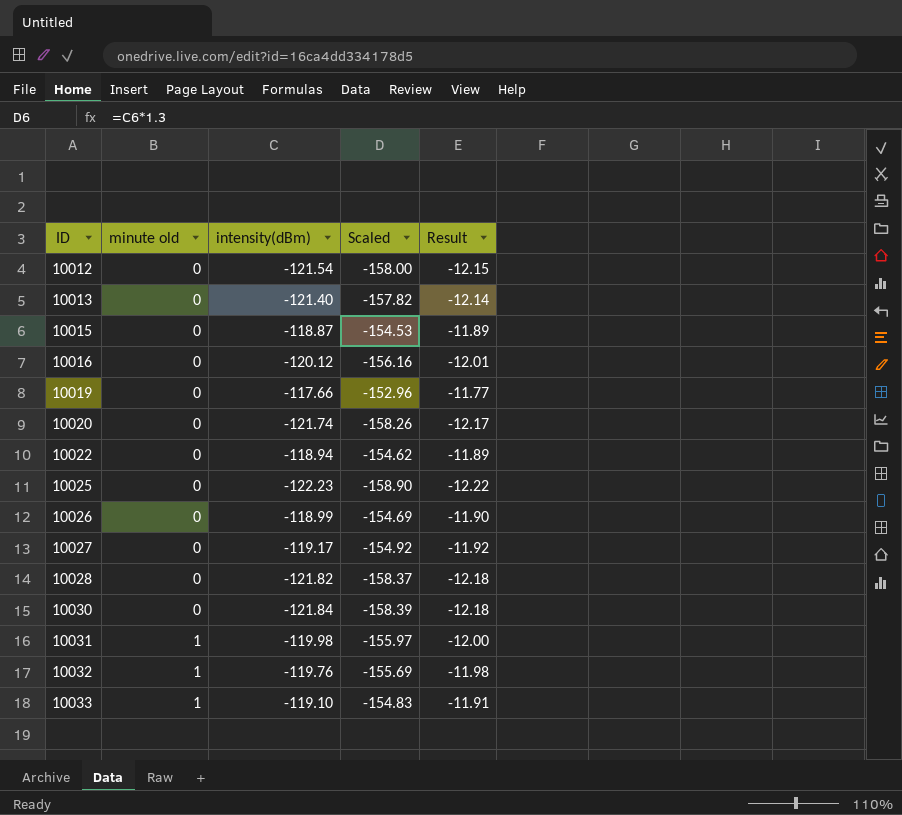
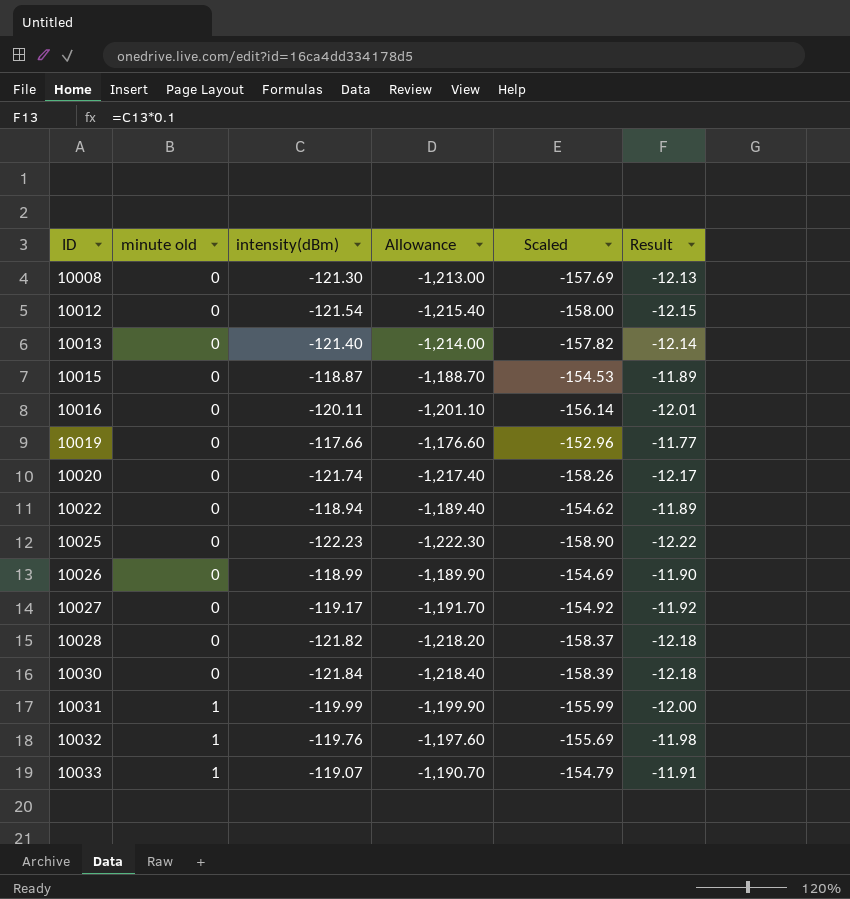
column Allowance | formula: none -> [intensity(dBm)] * 10
row 10008: none -> 0 | -121.30 | -1,213.00 | -157.69 | -12.13
10016 | intensity(dBm): -120.12 -> -120.11
10016 | Scaled: -156.16 -> -156.14
10031 | intensity(dBm): -119.98 -> -119.99
10031 | Scaled: -155.97 -> -155.99
10033 | intensity(dBm): -119.10 -> -119.07
10033 | Scaled: -154.83 -> -154.79

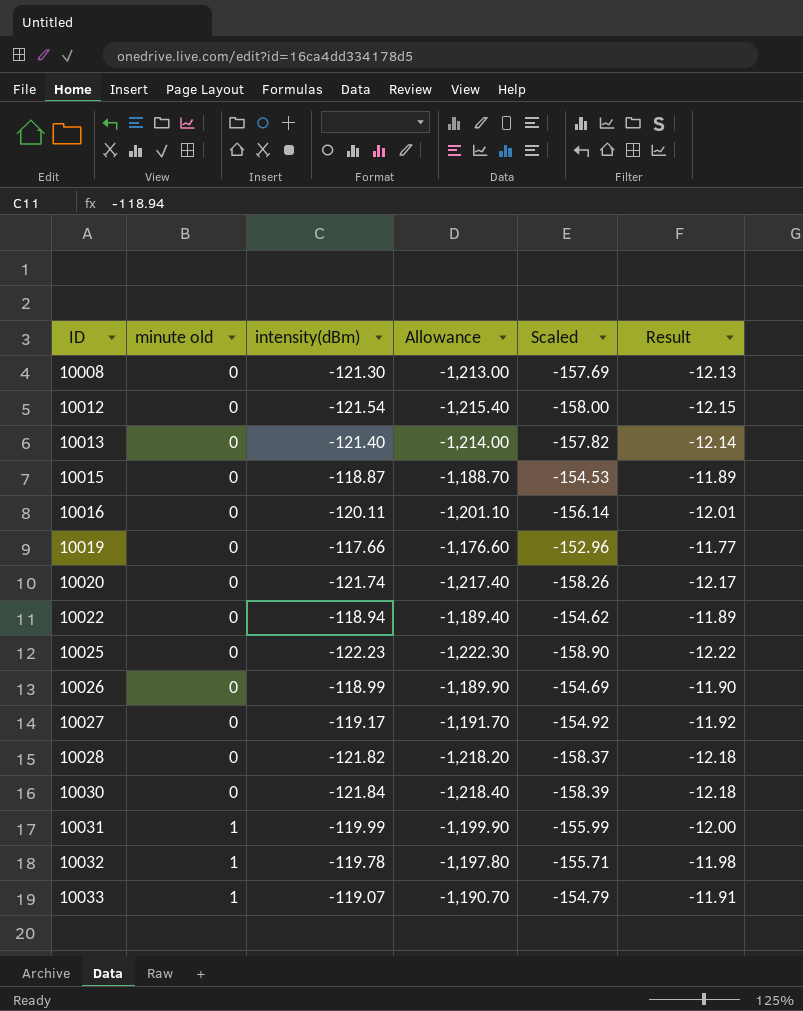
10032 | intensity(dBm): -119.76 -> -119.78
10032 | Allowance: -1,197.60 -> -1,197.80
10032 | Scaled: -155.69 -> -155.71

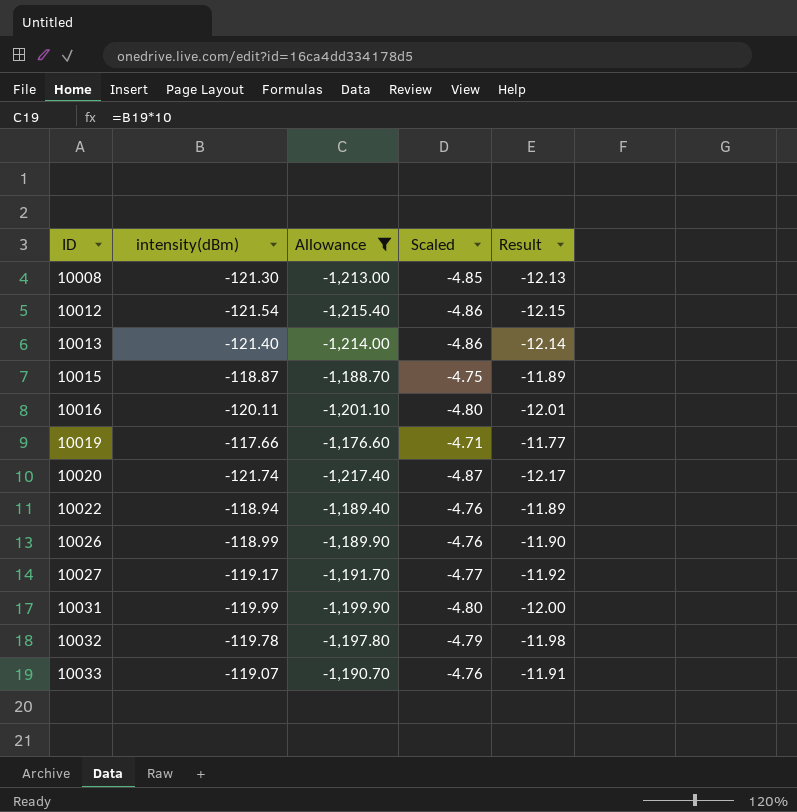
filter: none -> Allowance >= -1,217.40
column minute old | position: 2 -> none
column Scaled | formula: [intensity(dBm)] * 1.3 -> [intensity(dBm)] * 0.04

